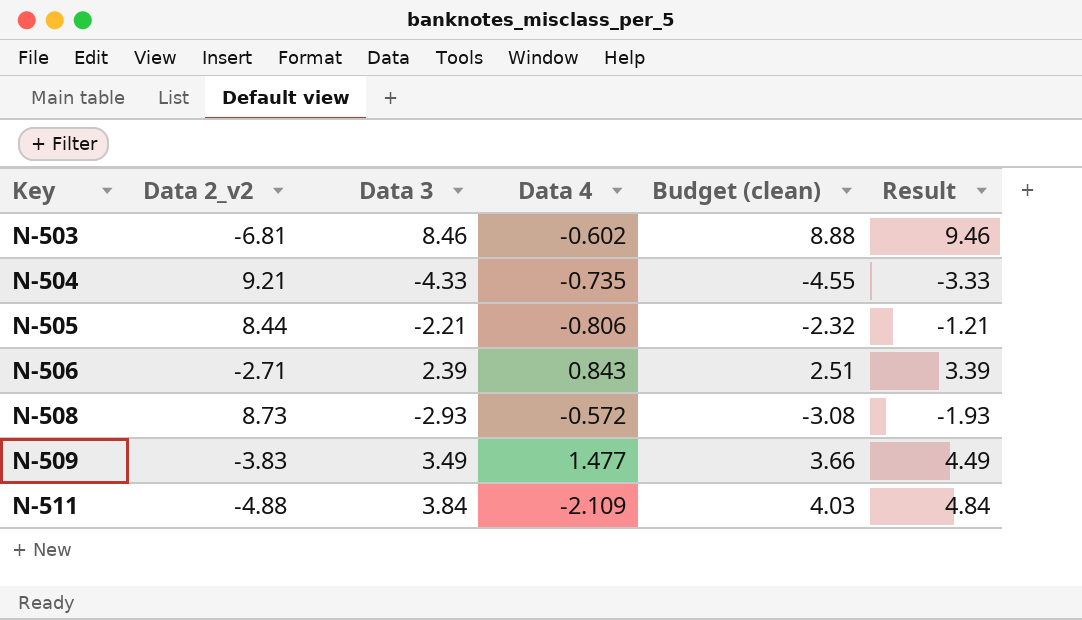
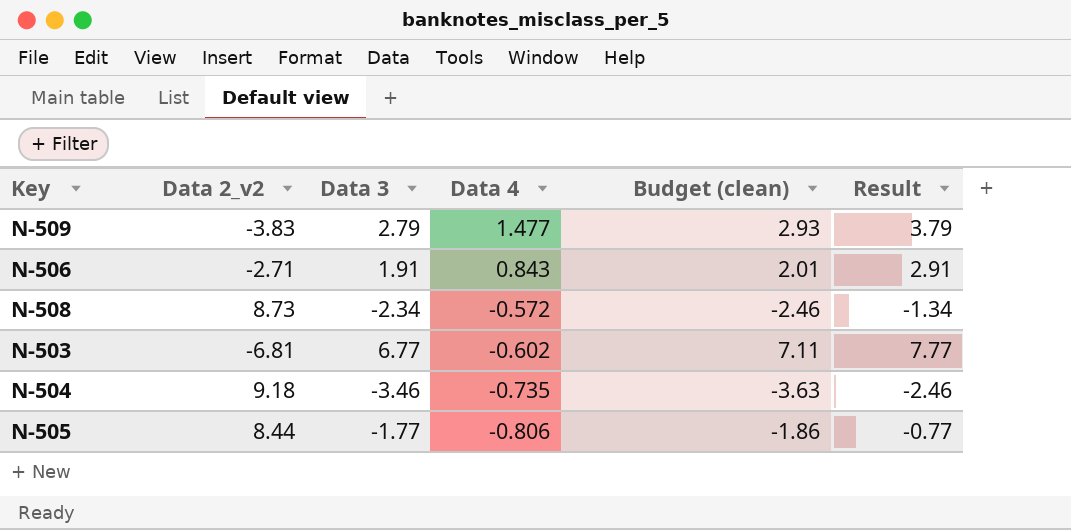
row order: Key ascending -> Data 4 descending
row N-511: -4.88 | 3.84 | -2.109 | 4.03 | 4.84 -> none
N-509 | Data 3: 3.49 -> 2.79
N-509 | Budget (clean): 3.66 -> 2.93
N-509 | Result: 4.49 -> 3.79
N-506 | Data 3: 2.39 -> 1.91
N-506 | Budget (clean): 2.51 -> 2.01
N-506 | Result: 3.39 -> 2.91
N-508 | Data 3: -2.93 -> -2.34
N-508 | Budget (clean): -3.08 -> -2.46
N-508 | Result: -1.93 -> -1.34
N-503 | Data 3: 8.46 -> 6.77
N-503 | Budget (clean): 8.88 -> 7.11
N-503 | Result: 9.46 -> 7.77
N-504 | Data 2_v2: 9.21 -> 9.18
N-504 | Data 3: -4.33 -> -3.46
N-504 | Budget (clean): -4.55 -> -3.63
N-504 | Result: -3.33 -> -2.46
N-505 | Data 3: -2.21 -> -1.77
N-505 | Budget (clean): -2.32 -> -1.86
N-505 | Result: -1.21 -> -0.77

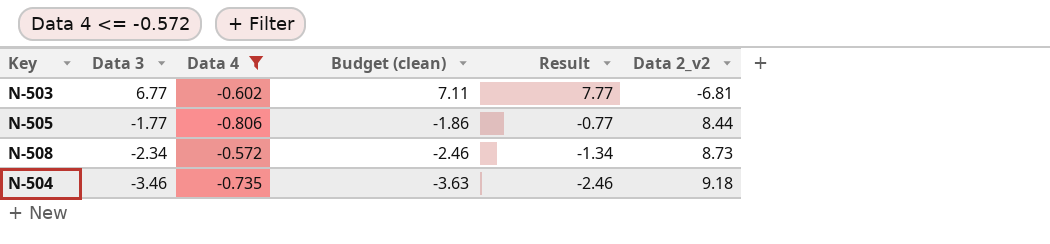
filter: none -> Data 4 <= -0.572
row order: Data 4 descending -> Data 3 descending
column Data 2_v2 | position: 2 -> 6

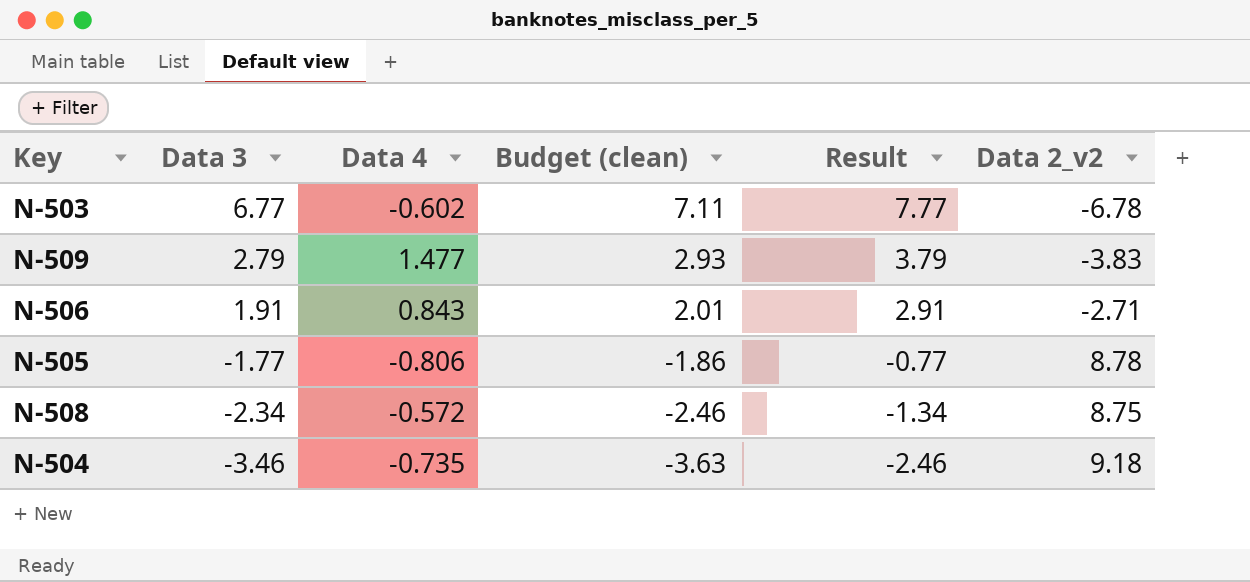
filter: Data 4 <= -0.572 -> none
N-503 | Data 2_v2: -6.81 -> -6.78
N-505 | Data 2_v2: 8.44 -> 8.78
N-508 | Data 2_v2: 8.73 -> 8.75

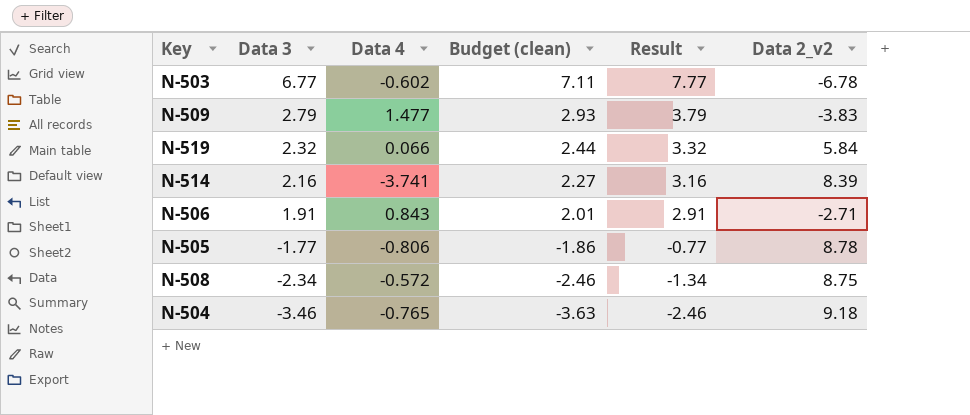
row N-519: none -> 2.32 | 0.066 | 2.44 | 3.32 | 5.84
row N-514: none -> 2.16 | -3.741 | 2.27 | 3.16 | 8.39
N-504 | Data 4: -0.735 -> -0.765

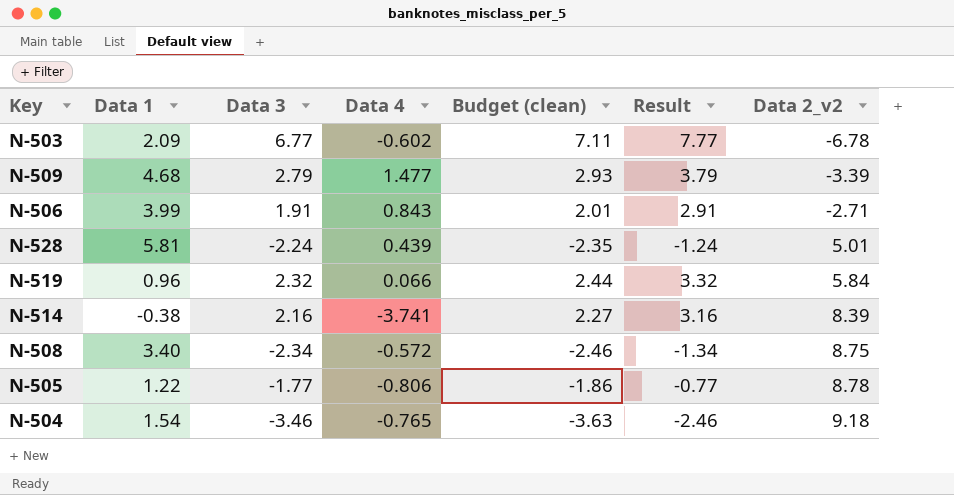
row order: Data 3 descending -> Data 2_v2 ascending
column Data 1 | position: none -> 2
N-509 | Data 2_v2: -3.83 -> -3.39
row N-528: none -> 5.81 | -2.24 | 0.439 | -2.35 | -1.24 | 5.01

